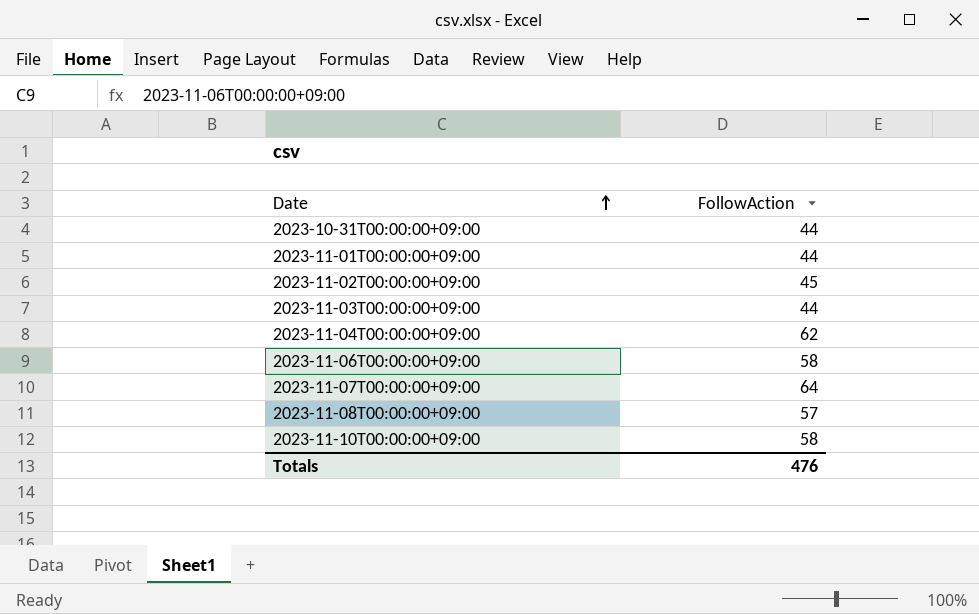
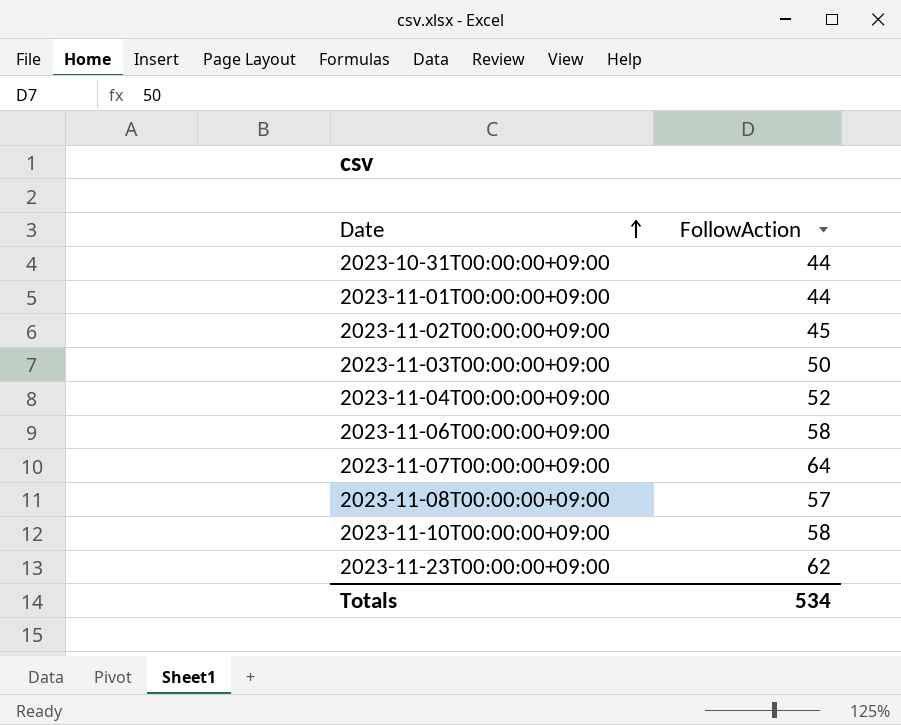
2023-11-03T00:00:00+09:00 | FollowAction: 44 -> 50
2023-11-04T00:00:00+09:00 | FollowAction: 62 -> 52
row 2023-11-23T00:00:00+09:00: none -> 62
Totals | FollowAction: 476 -> 534

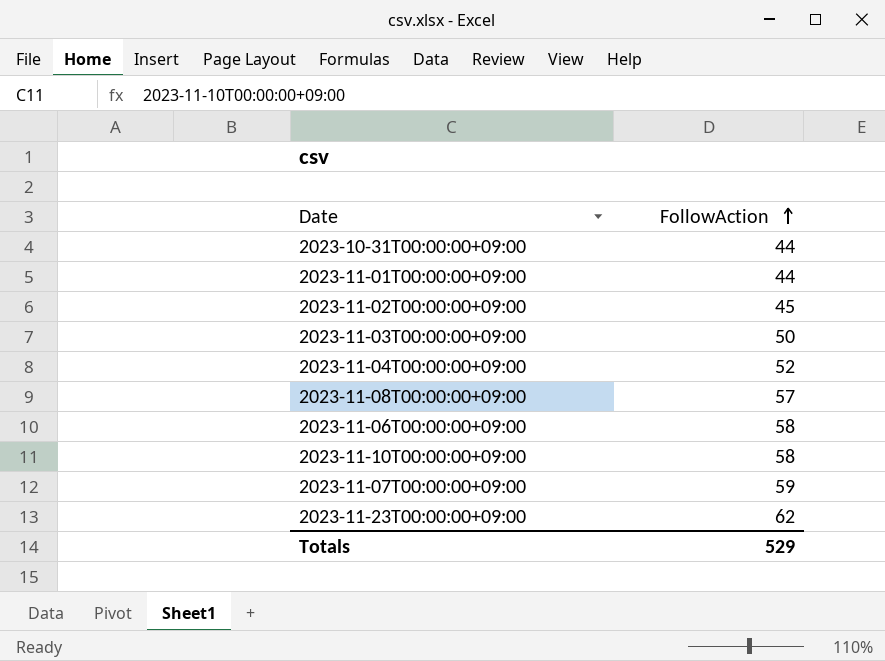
row order: Date ascending -> FollowAction ascending
2023-11-07T00:00:00+09:00 | FollowAction: 64 -> 59
Totals | FollowAction: 534 -> 529

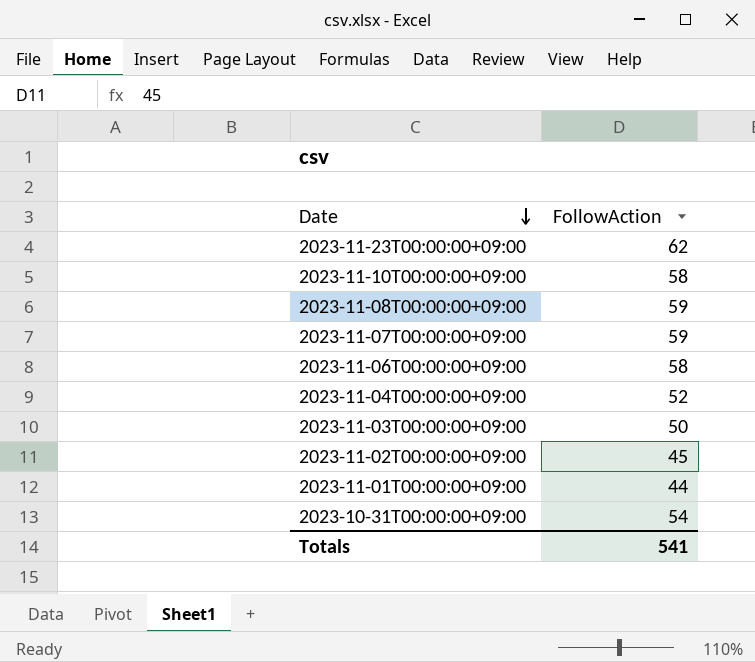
row order: FollowAction ascending -> Date descending
2023-11-08T00:00:00+09:00 | FollowAction: 57 -> 59
2023-10-31T00:00:00+09:00 | FollowAction: 44 -> 54
Totals | FollowAction: 529 -> 541

